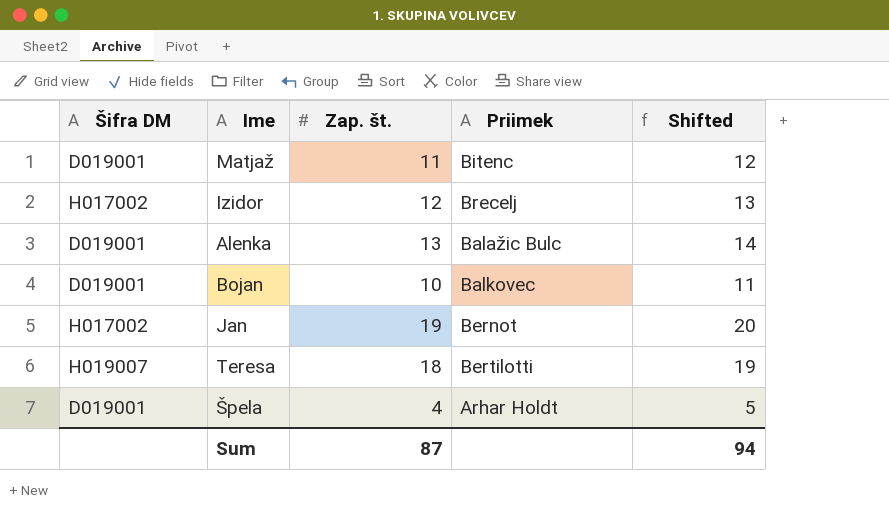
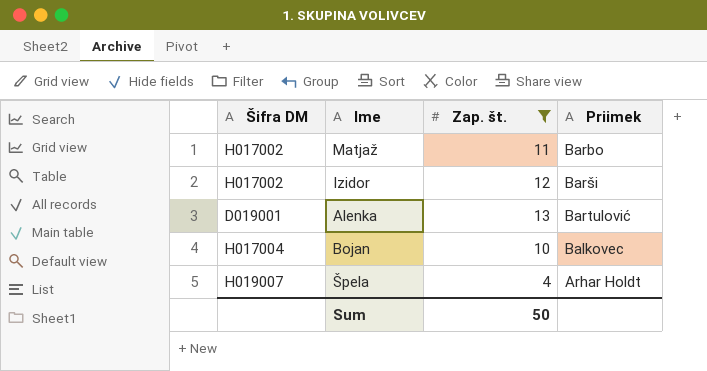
filter: none -> Zap. št. <= 13
column Shifted | formula: [Zap. št.] + 1 -> none
Matjaž | Šifra DM: D019001 -> H017002
Matjaž | Priimek: Bitenc -> Barbo
Izidor | Priimek: Brecelj -> Barši
Alenka | Priimek: Balažic Bulc -> Bartulović
Bojan | Šifra DM: D019001 -> H017004
Špela | Šifra DM: D019001 -> H019007
Sum | Zap. št.: 87 -> 50

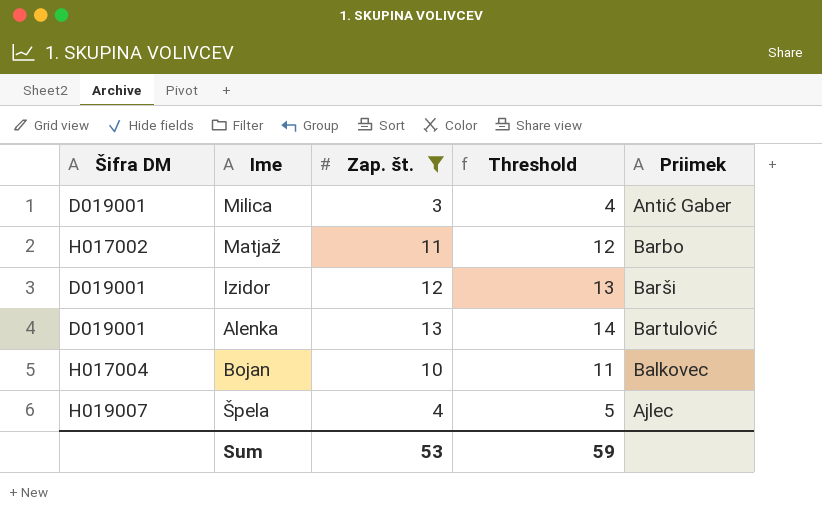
column Threshold | formula: none -> [Zap. št.] + 1
row Milica: none -> D019001 | 3 | 4 | Antić Gaber
Izidor | Šifra DM: H017002 -> D019001
Špela | Priimek: Arhar Holdt -> Ajlec
Sum | Zap. št.: 50 -> 53

